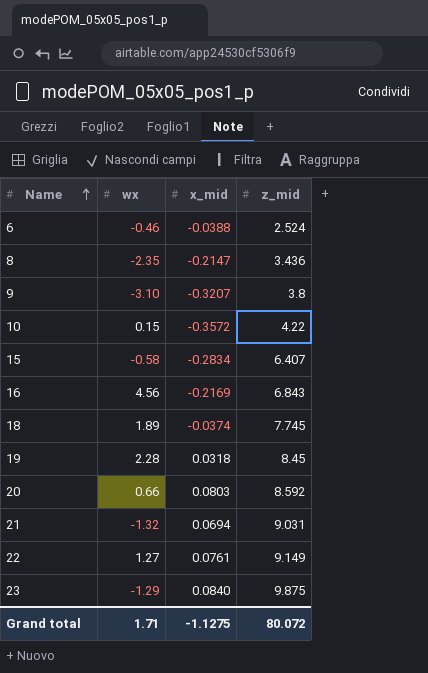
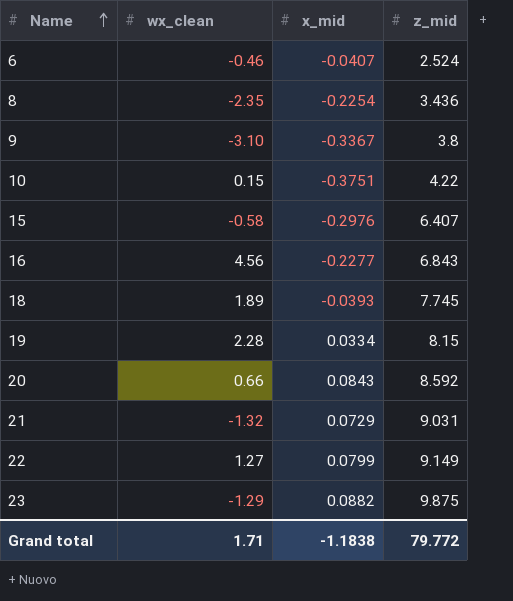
column name: wx -> wx_clean
6 | x_mid: -0.0388 -> -0.0407
8 | x_mid: -0.2147 -> -0.2254
9 | x_mid: -0.3207 -> -0.3367
10 | x_mid: -0.3572 -> -0.3751
15 | x_mid: -0.2834 -> -0.2976
16 | x_mid: -0.2169 -> -0.2277
18 | x_mid: -0.0374 -> -0.0393
19 | x_mid: 0.0318 -> 0.0334
19 | z_mid: 8.45 -> 8.15
20 | x_mid: 0.0803 -> 0.0843
21 | x_mid: 0.0694 -> 0.0729
22 | x_mid: 0.0761 -> 0.0799
23 | x_mid: 0.0840 -> 0.0882
Grand total | x_mid: -1.1275 -> -1.1838
Grand total | z_mid: 80.072 -> 79.772

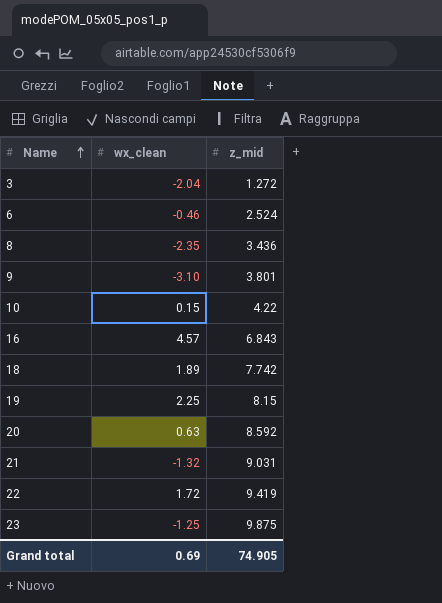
column x_mid | position: 3 -> none
row 15: -0.58 | -0.2976 | 6.407 -> none
row 3: none -> -2.04 | 1.272
9 | z_mid: 3.8 -> 3.801
16 | wx_clean: 4.56 -> 4.57
18 | z_mid: 7.745 -> 7.742
19 | wx_clean: 2.28 -> 2.25
20 | wx_clean: 0.66 -> 0.63
22 | wx_clean: 1.27 -> 1.72
22 | z_mid: 9.149 -> 9.419
23 | wx_clean: -1.29 -> -1.25
Grand total | wx_clean: 1.71 -> 0.69
Grand total | z_mid: 79.772 -> 74.905

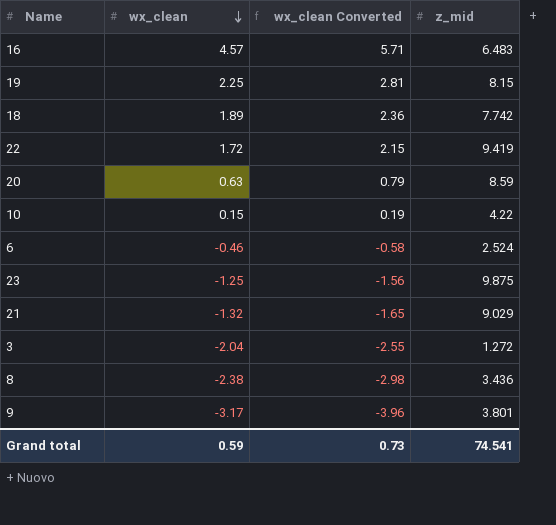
row order: Name ascending -> wx_clean descending
column wx_clean Converted | formula: none -> [wx_clean] * 1.25
16 | z_mid: 6.843 -> 6.483
20 | z_mid: 8.592 -> 8.59
21 | z_mid: 9.031 -> 9.029
8 | wx_clean: -2.35 -> -2.38
9 | wx_clean: -3.10 -> -3.17
Grand total | wx_clean: 0.69 -> 0.59
Grand total | z_mid: 74.905 -> 74.541

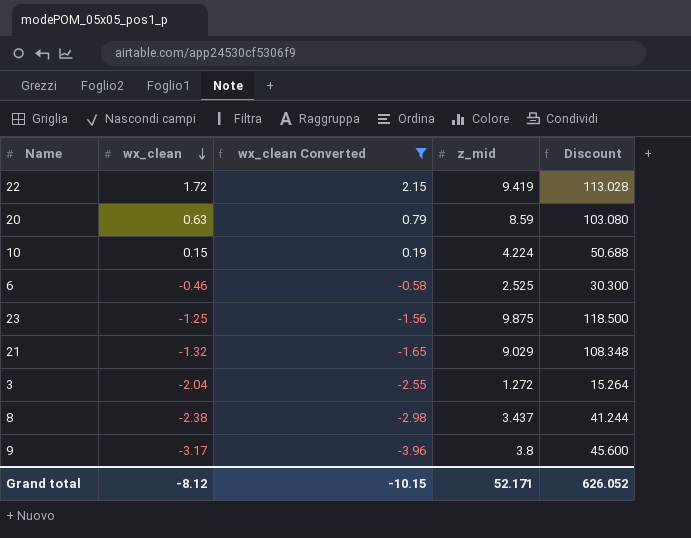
filter: none -> wx_clean Converted <= 2.15
column Discount | formula: none -> [z_mid] * 12
10 | z_mid: 4.22 -> 4.224
6 | z_mid: 2.524 -> 2.525
8 | z_mid: 3.436 -> 3.437
9 | z_mid: 3.801 -> 3.8
Grand total | wx_clean: 0.59 -> -8.12
Grand total | wx_clean Converted: 0.73 -> -10.15
Grand total | z_mid: 74.541 -> 52.171

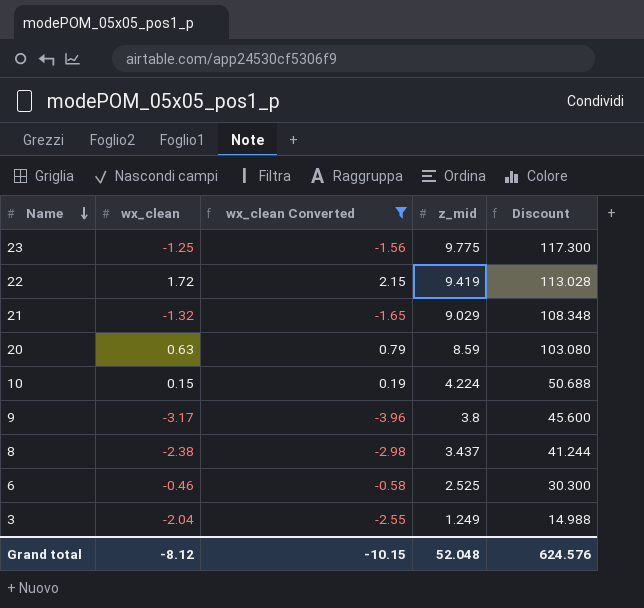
row order: wx_clean descending -> Name descending
23 | z_mid: 9.875 -> 9.775
23 | Discount: 118.500 -> 117.300
3 | z_mid: 1.272 -> 1.249
3 | Discount: 15.264 -> 14.988
Grand total | z_mid: 52.171 -> 52.048
Grand total | Discount: 626.052 -> 624.576

